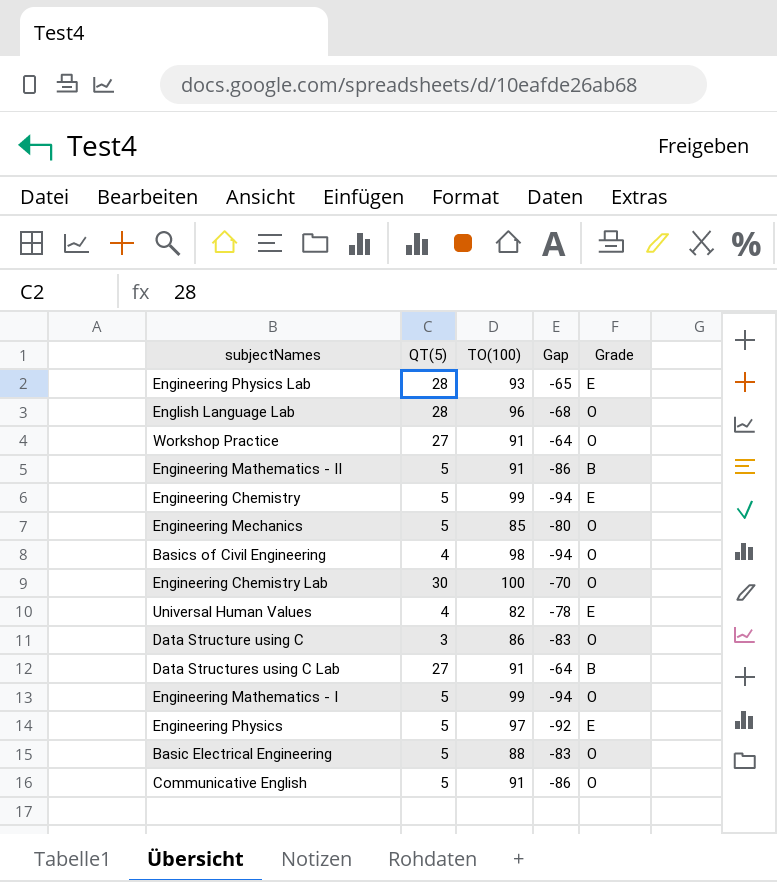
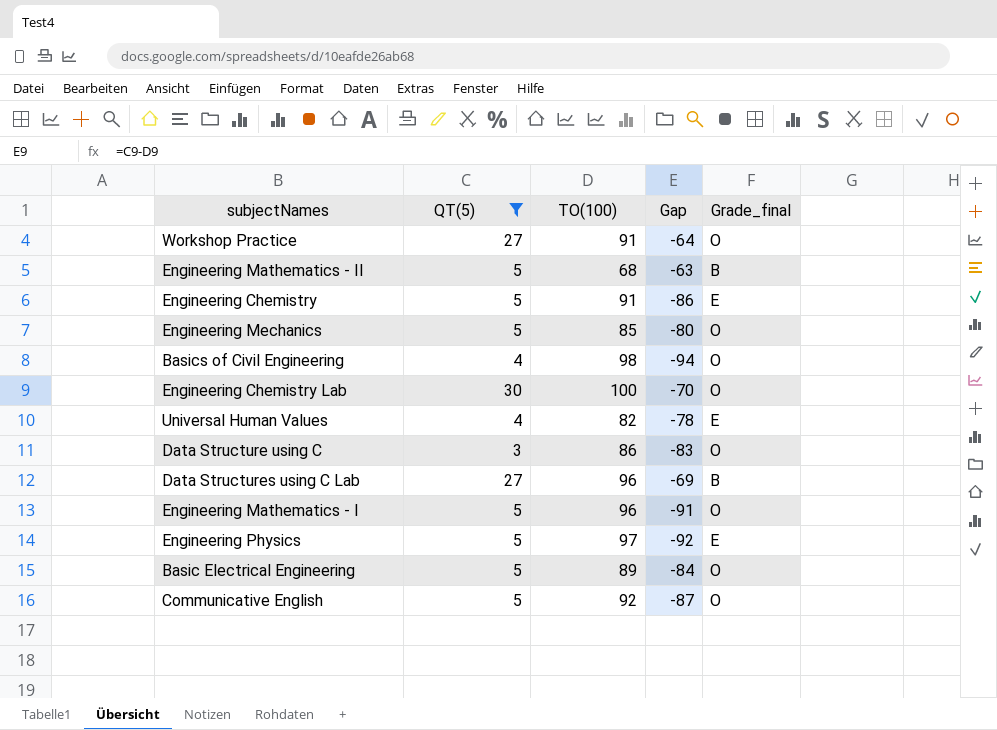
filter: none -> QT(5) != 28
column name: Grade -> Grade_final
Engineering Mathematics - II | TO(100): 91 -> 68
Engineering Mathematics - II | Gap: -86 -> -63
Engineering Chemistry | TO(100): 99 -> 91
Engineering Chemistry | Gap: -94 -> -86
Data Structures using C Lab | TO(100): 91 -> 96
Data Structures using C Lab | Gap: -64 -> -69
Engineering Mathematics - I | TO(100): 99 -> 96
Engineering Mathematics - I | Gap: -94 -> -91
Basic Electrical Engineering | TO(100): 88 -> 89
Basic Electrical Engineering | Gap: -83 -> -84
Communicative English | TO(100): 91 -> 92
Communicative English | Gap: -86 -> -87

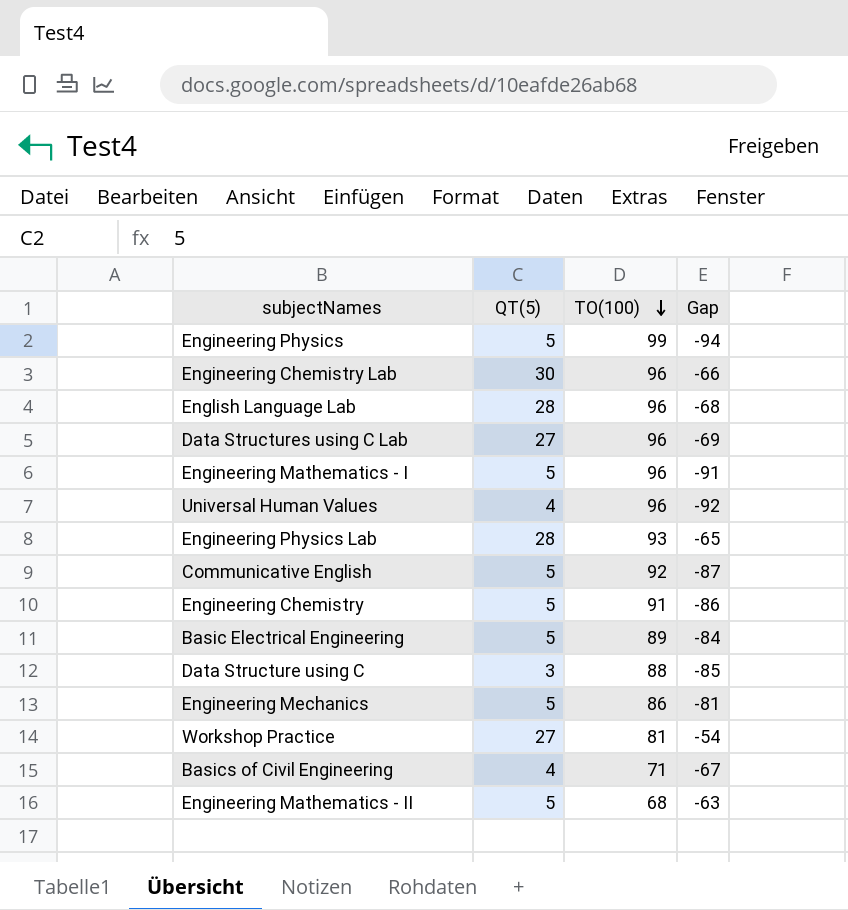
filter: QT(5) != 28 -> none
row order: none -> TO(100) descending
column Grade_final | position: 5 -> none
Engineering Physics | TO(100): 97 -> 99
Engineering Physics | Gap: -92 -> -94
Engineering Chemistry Lab | TO(100): 100 -> 96
Engineering Chemistry Lab | Gap: -70 -> -66
Universal Human Values | TO(100): 82 -> 96
Universal Human Values | Gap: -78 -> -92
Data Structure using C | TO(100): 86 -> 88
Data Structure using C | Gap: -83 -> -85
Engineering Mechanics | TO(100): 85 -> 86
Engineering Mechanics | Gap: -80 -> -81
Workshop Practice | TO(100): 91 -> 81
Workshop Practice | Gap: -64 -> -54
Basics of Civil Engineering | TO(100): 98 -> 71
Basics of Civil Engineering | Gap: -94 -> -67

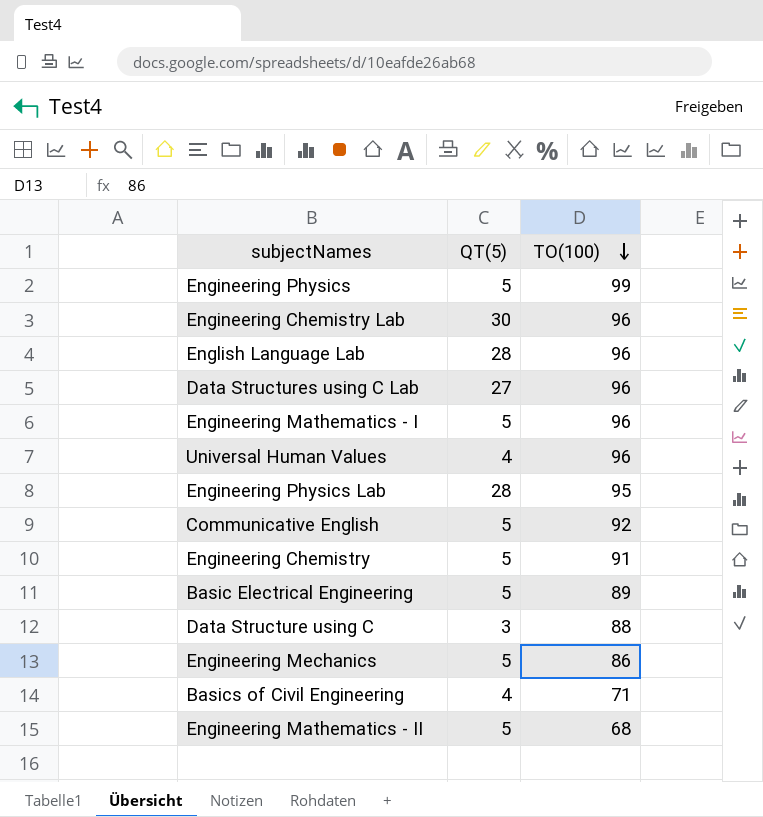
column Gap | formula: [QT(5)] - [TO(100)] -> none
row Workshop Practice: 27 | 81 | -54 -> none
Engineering Physics Lab | TO(100): 93 -> 95

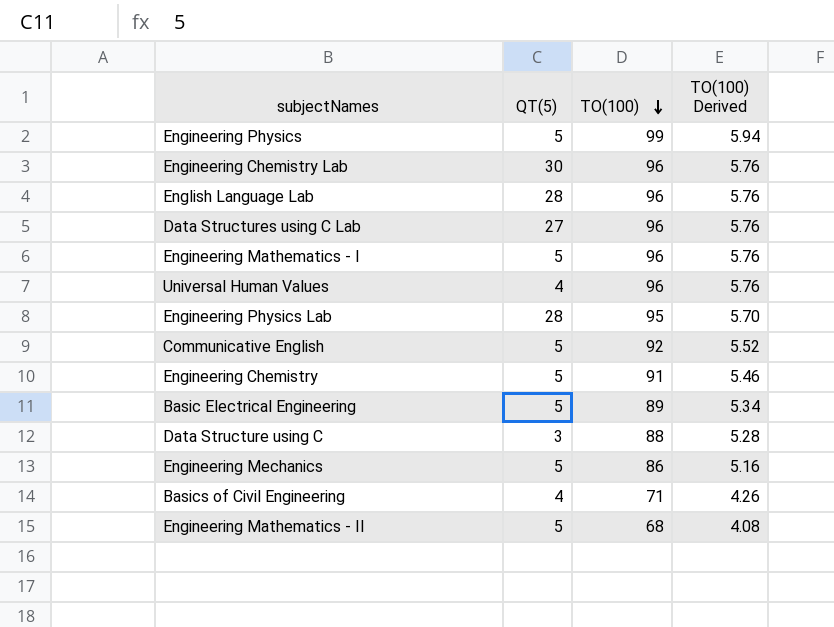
column TO(100) Derived | formula: none -> [TO(100)] * 0.06

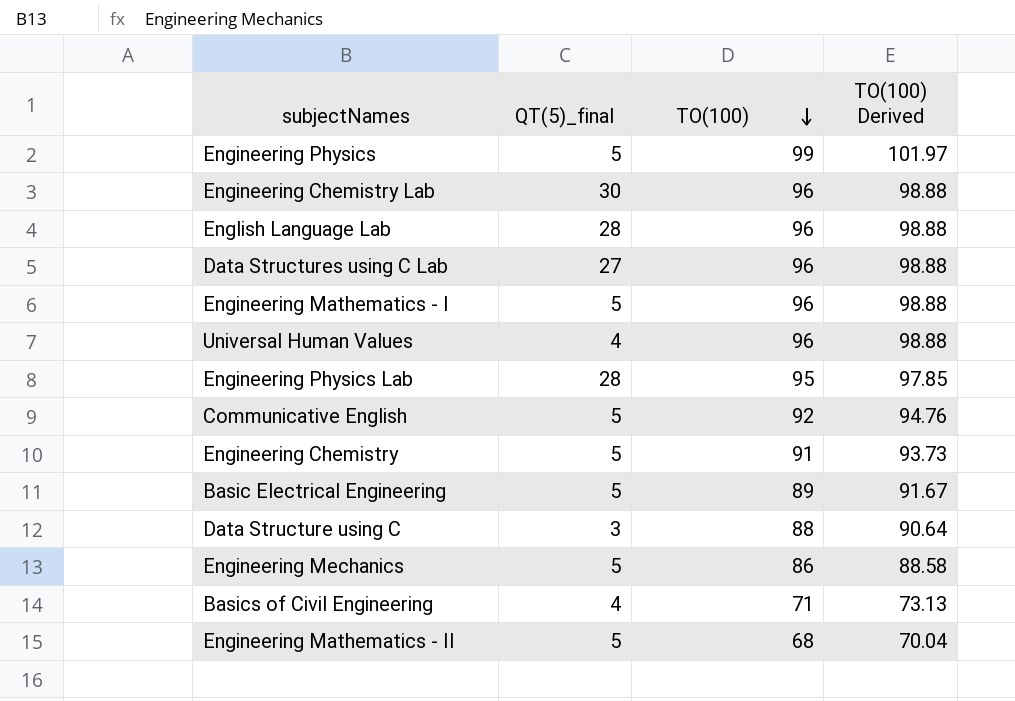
column name: QT(5) -> QT(5)_final
column TO(100) Derived | formula: [TO(100)] * 0.06 -> [TO(100)] * 1.03

